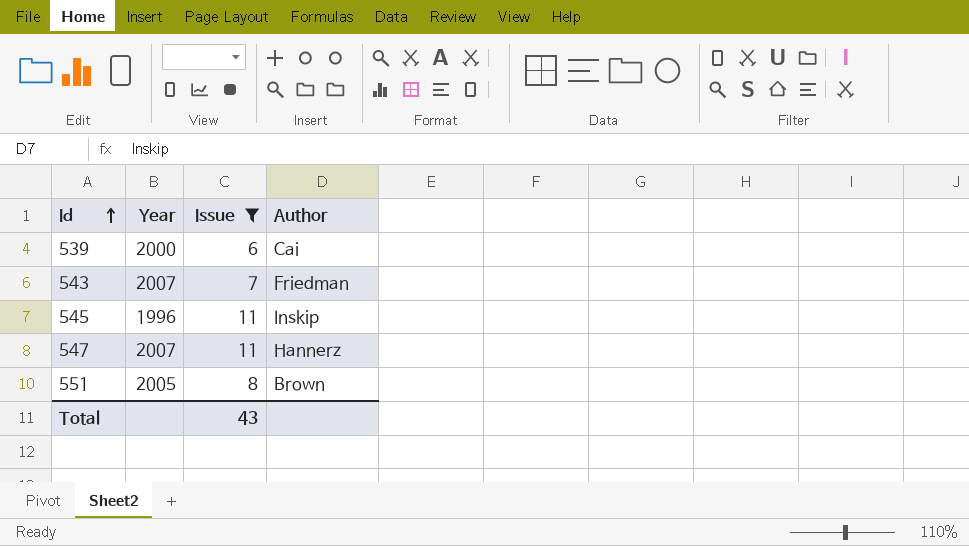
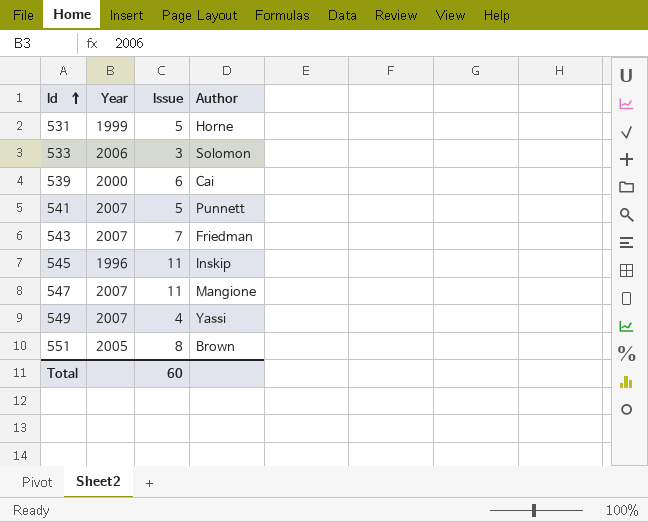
filter: Issue >= 6 -> none
547 | Author: Hannerz -> Mangione
Total | Issue: 43 -> 60

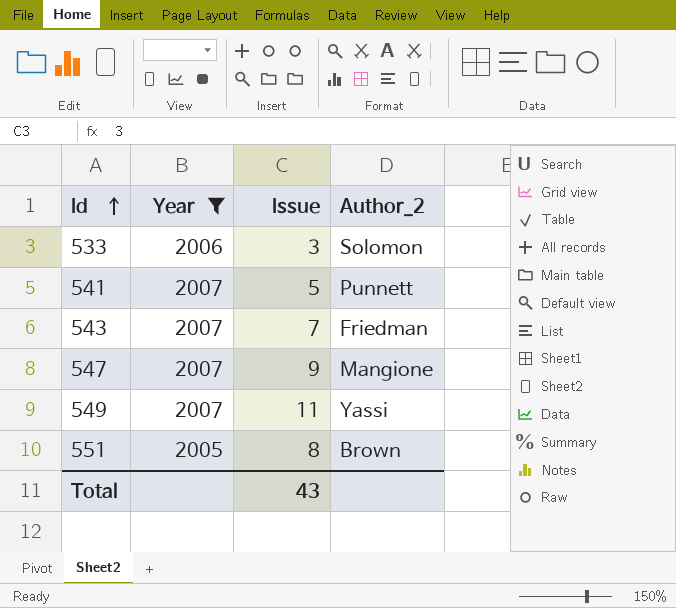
filter: none -> Year >= 2005
column name: Author -> Author_2
547 | Issue: 11 -> 9
549 | Issue: 4 -> 11
Total | Issue: 60 -> 43

